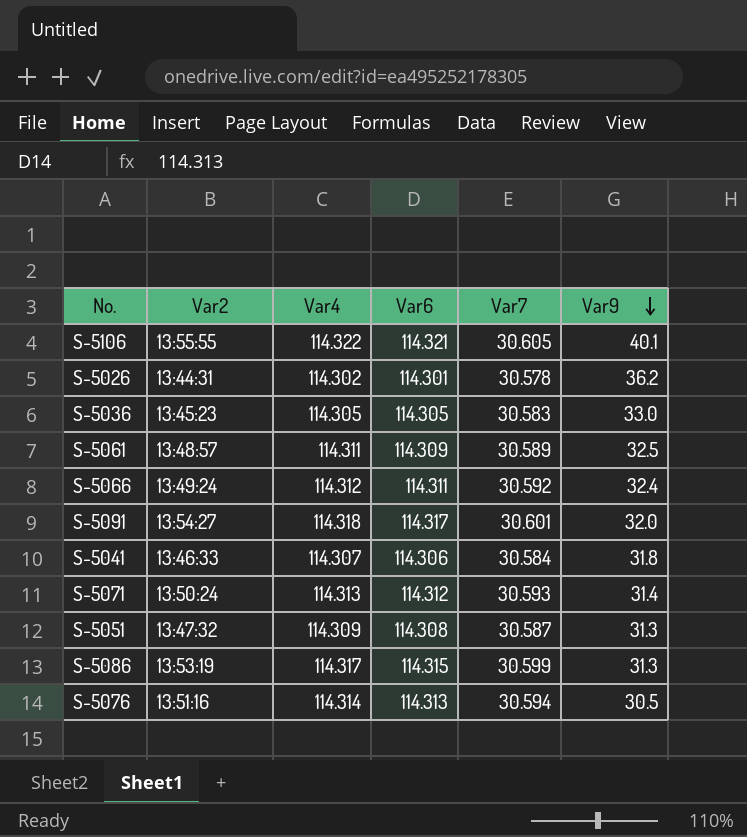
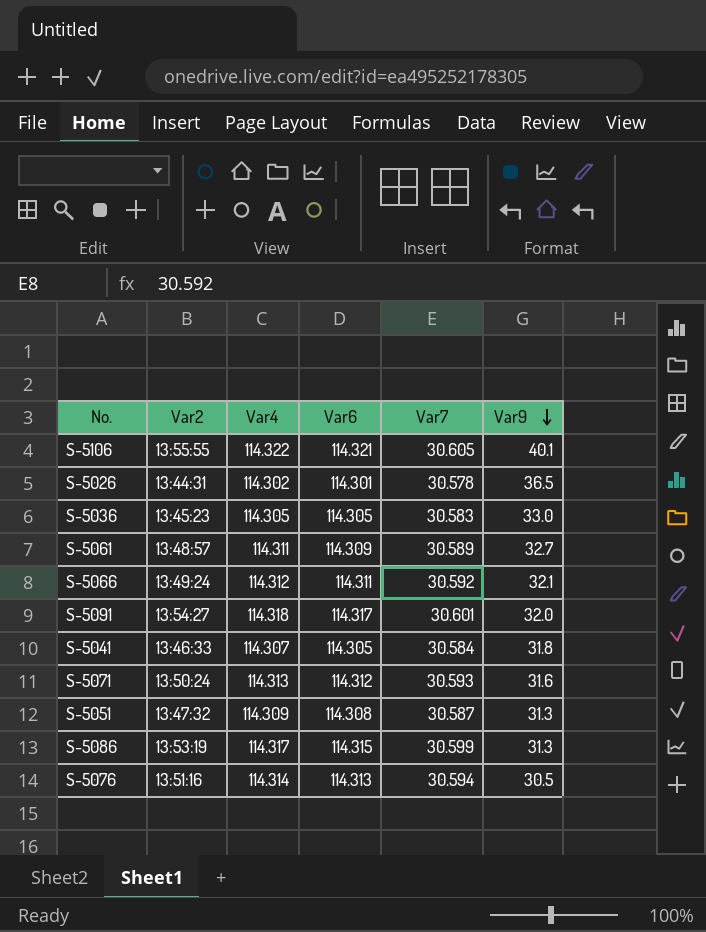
S-5026 | Var9: 36.2 -> 36.5
S-5061 | Var9: 32.5 -> 32.7
S-5066 | Var9: 32.4 -> 32.1
S-5041 | Var6: 114.306 -> 114.305
S-5071 | Var9: 31.4 -> 31.6

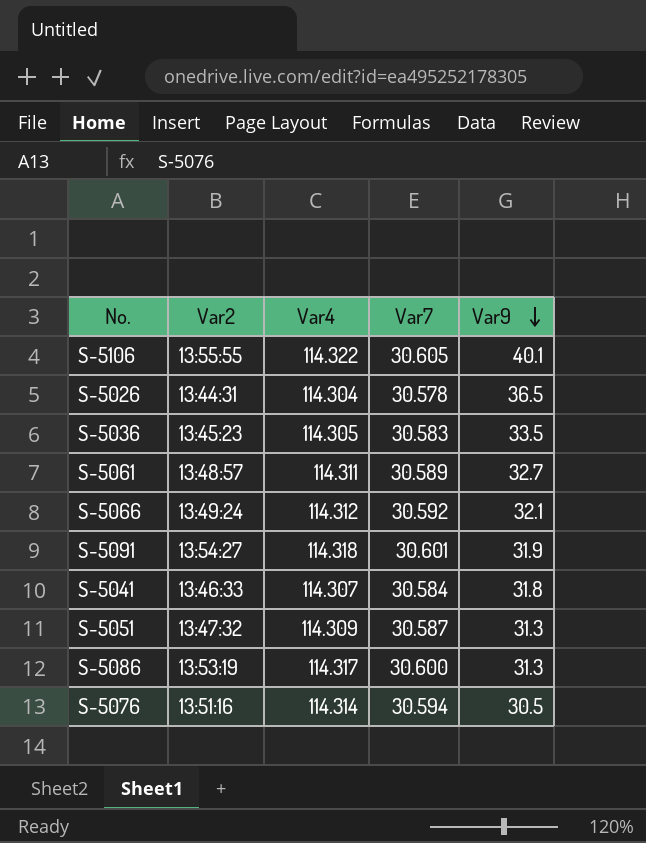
column Var6 | position: 4 -> none
row S-5071: 13:50:24 | 114.313 | 114.312 | 30.593 | 31.6 -> none
S-5026 | Var4: 114.302 -> 114.304
S-5036 | Var9: 33.0 -> 33.5
S-5091 | Var9: 32.0 -> 31.9
S-5086 | Var7: 30.599 -> 30.600

